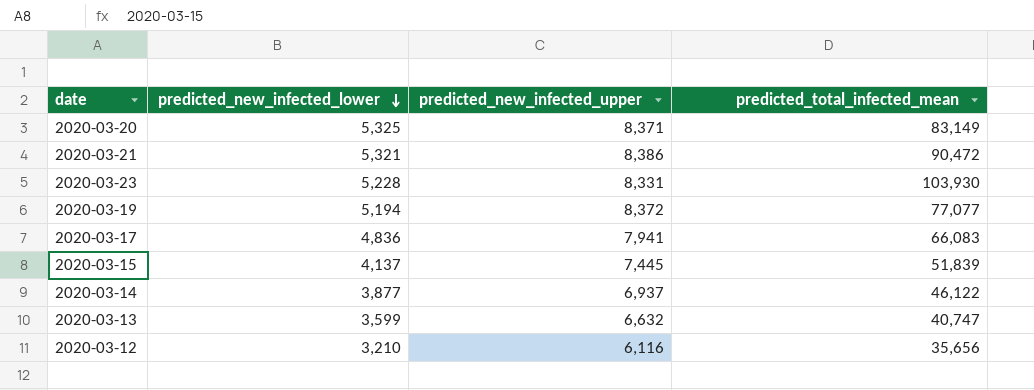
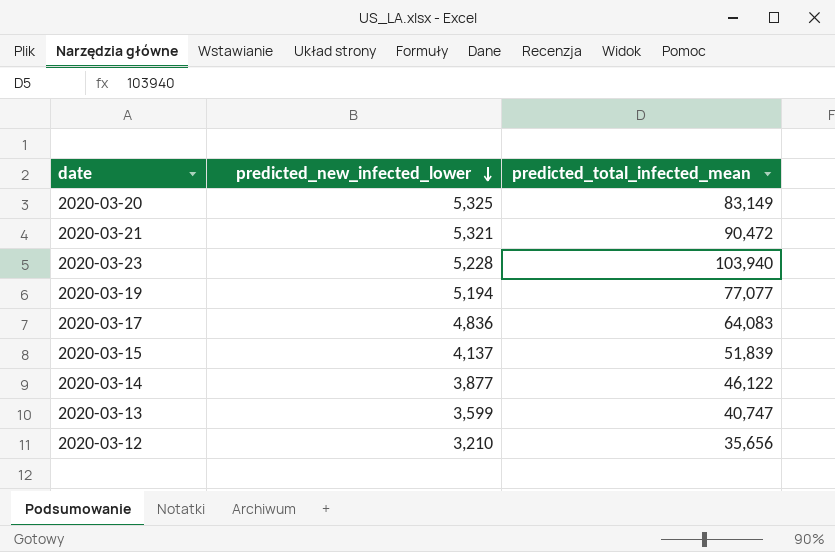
column predicted_new_infected_upper | position: 3 -> none
2020-03-23 | predicted_total_infected_mean: 103,930 -> 103,940
2020-03-17 | predicted_total_infected_mean: 66,083 -> 64,083

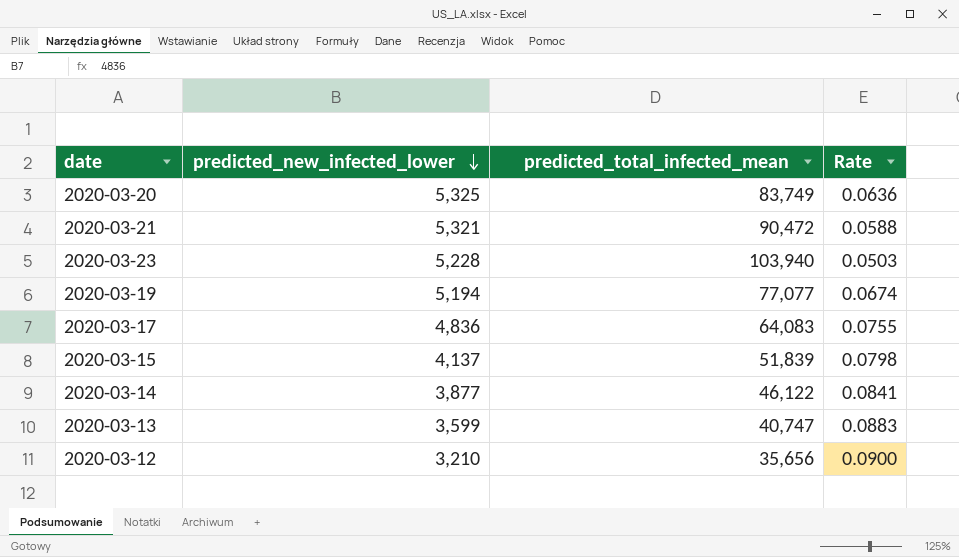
column Rate | formula: none -> [predicted_new_infected_lower] / [predicted_total_infected_mean]
2020-03-20 | predicted_total_infected_mean: 83,149 -> 83,749

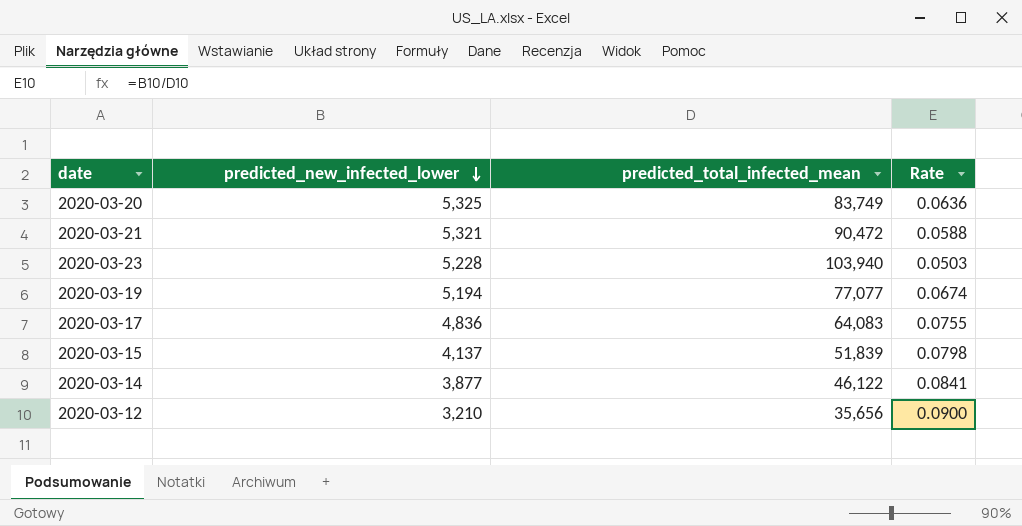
row 2020-03-13: 3,599 | 40,747 | 0.0883 -> none

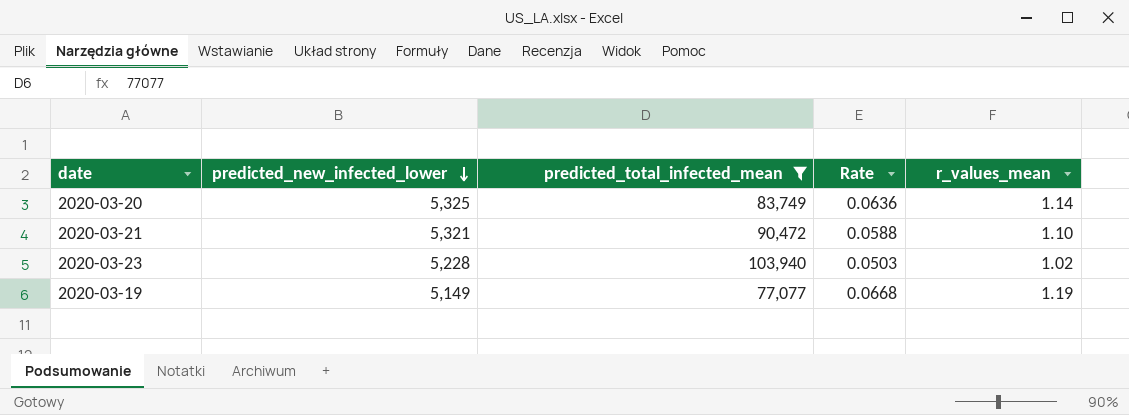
filter: none -> predicted_total_infected_mean >= 77,077
column r_values_mean | position: none -> 5
2020-03-19 | predicted_new_infected_lower: 5,194 -> 5,149
2020-03-19 | Rate: 0.0674 -> 0.0668

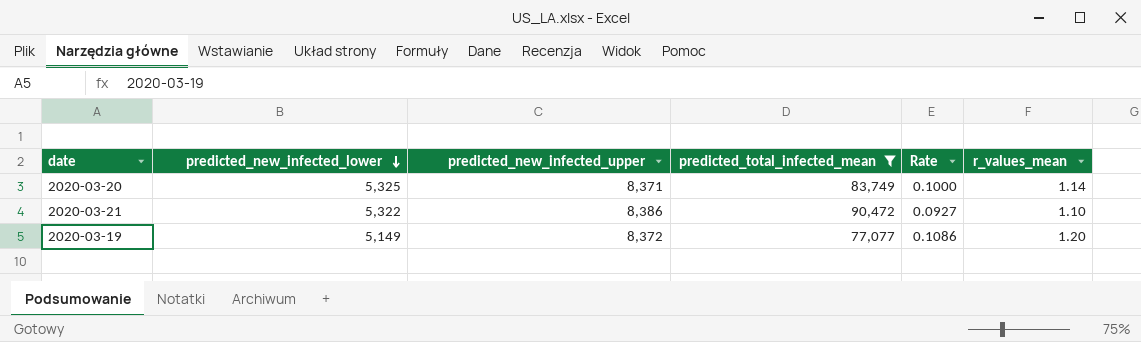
column predicted_new_infected_upper | position: none -> 3
column Rate | formula: [predicted_new_infected_lower] / [predicted_total_infected_mean] -> [predicted_new_infected_upper] / [predicted_total_infected_mean]
row 2020-03-23: 5,228 | 103,940 | 0.0503 | 1.02 -> none
2020-03-21 | predicted_new_infected_lower: 5,321 -> 5,322
2020-03-19 | r_values_mean: 1.19 -> 1.20

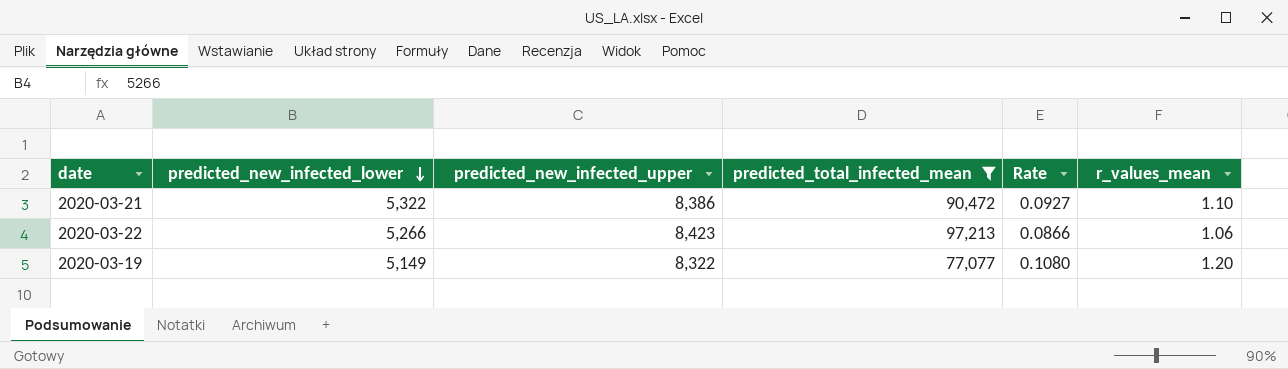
row 2020-03-20: 5,325 | 8,371 | 83,749 | 0.1000 | 1.14 -> none
row 2020-03-22: none -> 5,266 | 8,423 | 97,213 | 0.0866 | 1.06
2020-03-19 | predicted_new_infected_upper: 8,372 -> 8,322
2020-03-19 | Rate: 0.1086 -> 0.1080

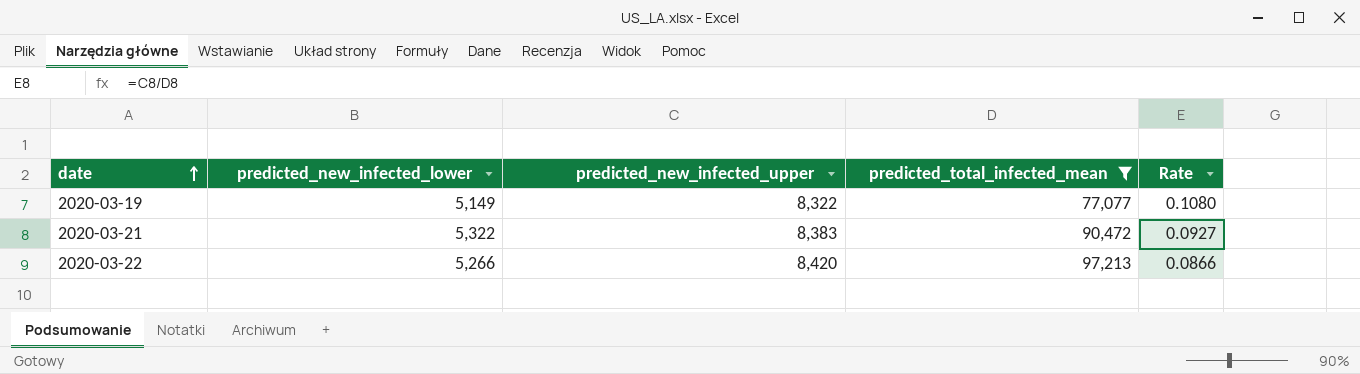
row order: predicted_new_infected_lower descending -> date ascending
column r_values_mean | position: 6 -> none
2020-03-21 | predicted_new_infected_upper: 8,386 -> 8,383
2020-03-22 | predicted_new_infected_upper: 8,423 -> 8,420

